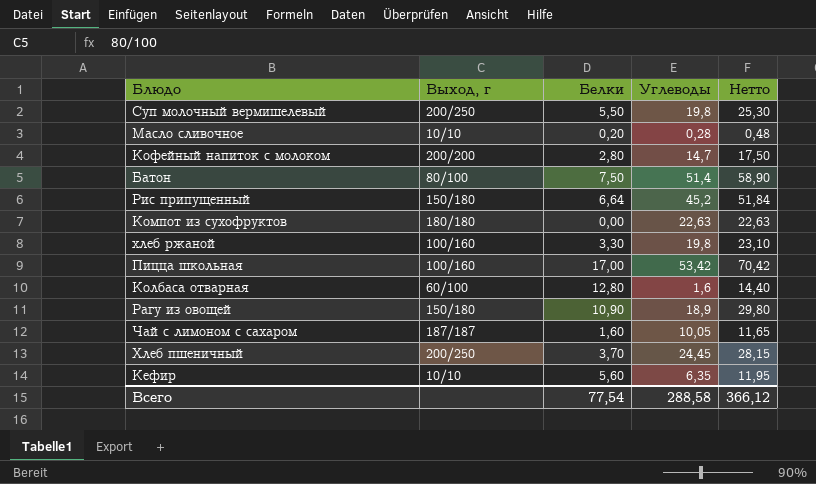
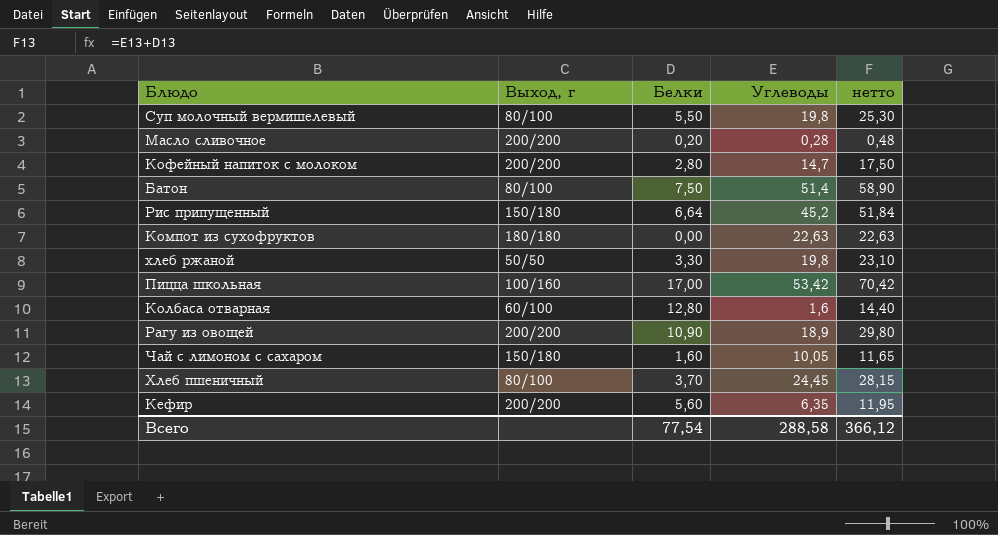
column name: Нетто -> нетто
Суп молочный вермишелевый | Выход, г: 200/250 -> 80/100
Масло сливочное | Выход, г: 10/10 -> 200/200
хлеб ржаной | Выход, г: 100/160 -> 50/50
Рагу из овощей | Выход, г: 150/180 -> 200/200
Чай с лимоном с сахаром | Выход, г: 187/187 -> 150/180
Хлеб пшеничный | Выход, г: 200/250 -> 80/100
Кефир | Выход, г: 10/10 -> 200/200

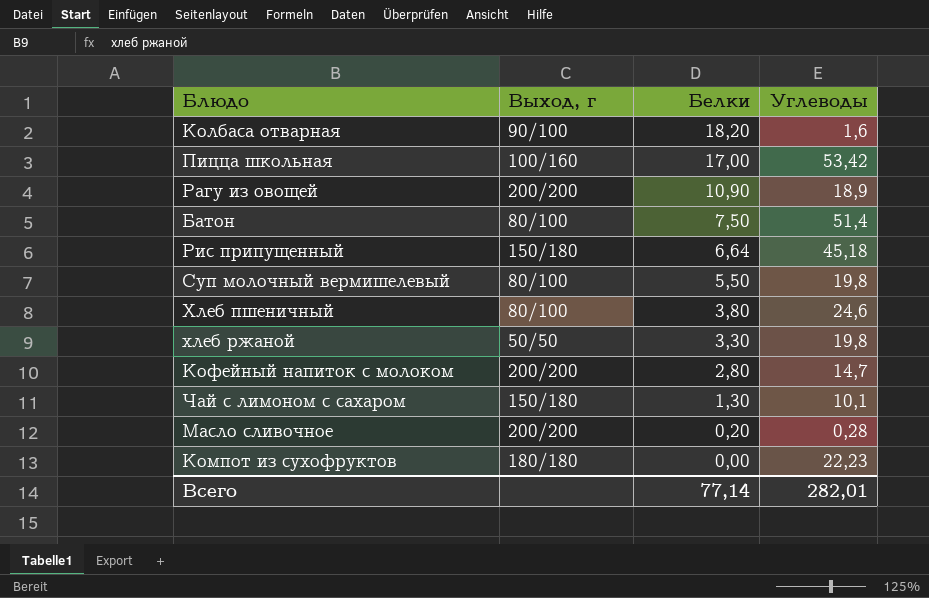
row order: none -> Белки descending
column нетто | formula: [Белки] + [Углеводы] -> none
row Кефир: 200/200 | 5,60 | 6,35 | 11,95 -> none
Колбаса отварная | Выход, г: 60/100 -> 90/100
Колбаса отварная | Белки: 12,80 -> 18,20
Рис припущенный | Углеводы: 45,2 -> 45,18
Хлеб пшеничный | Белки: 3,70 -> 3,80
Хлеб пшеничный | Углеводы: 24,45 -> 24,6
Чай с лимоном с сахаром | Белки: 1,60 -> 1,30
Чай с лимоном с сахаром | Углеводы: 10,05 -> 10,1
Компот из сухофруктов | Углеводы: 22,63 -> 22,23
Всего | Белки: 77,54 -> 77,14
Всего | Углеводы: 288,58 -> 282,01

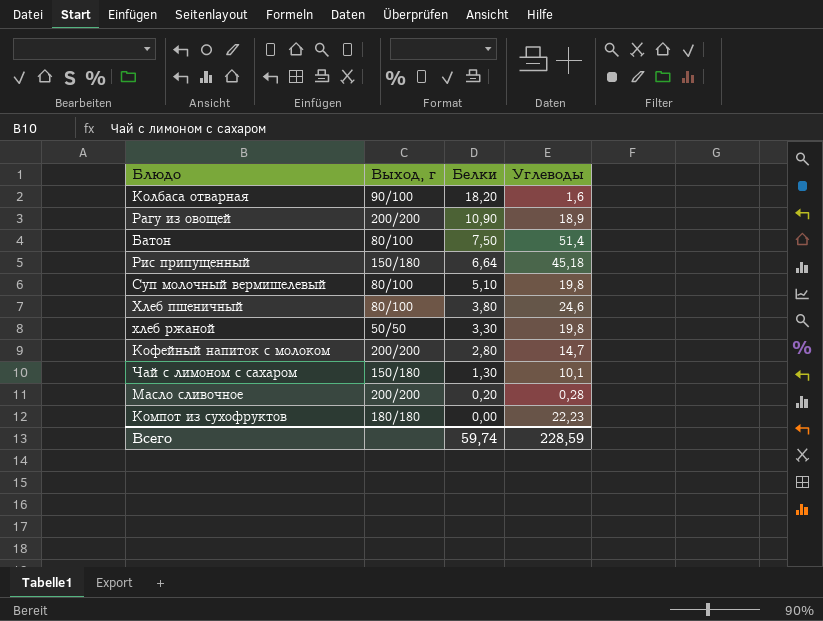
row Пицца школьная: 100/160 | 17,00 | 53,42 -> none
Суп молочный вермишелевый | Белки: 5,50 -> 5,10
Всего | Белки: 77,14 -> 59,74
Всего | Углеводы: 282,01 -> 228,59

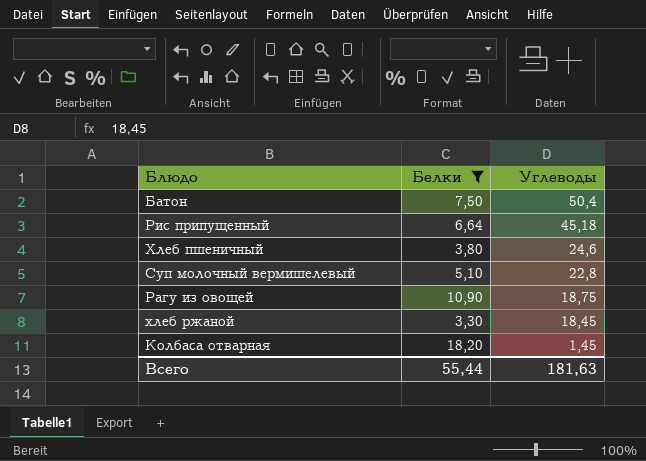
filter: none -> Белки >= 3,30
row order: Белки descending -> Углеводы descending
column Выход, г | position: 2 -> none
Батон | Углеводы: 51,4 -> 50,4
Суп молочный вермишелевый | Углеводы: 19,8 -> 22,8
Рагу из овощей | Углеводы: 18,9 -> 18,75
хлеб ржаной | Углеводы: 19,8 -> 18,45
Колбаса отварная | Углеводы: 1,6 -> 1,45
Всего | Белки: 59,74 -> 55,44
Всего | Углеводы: 228,59 -> 181,63

